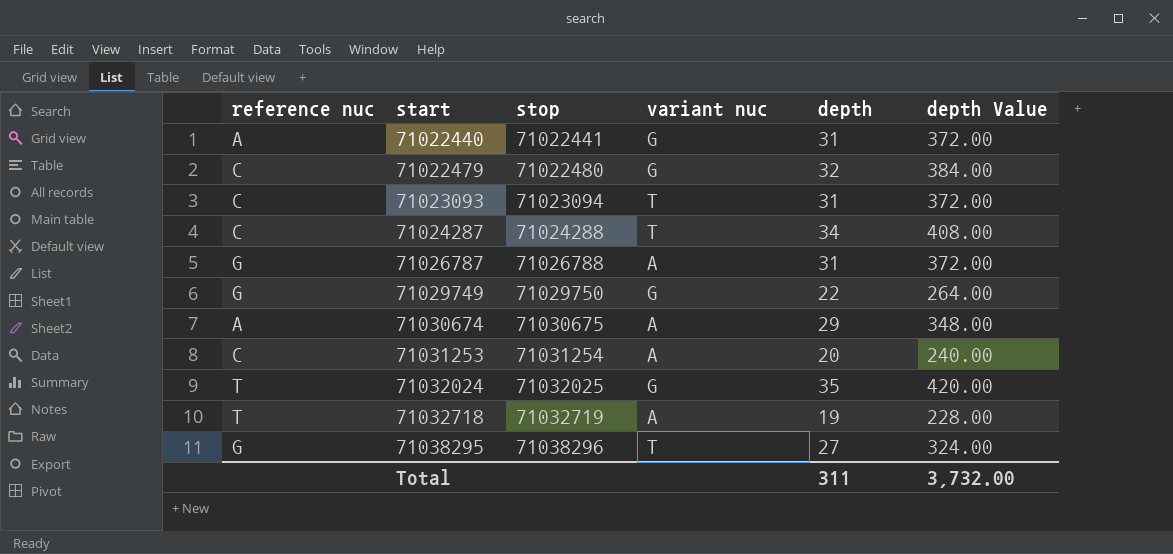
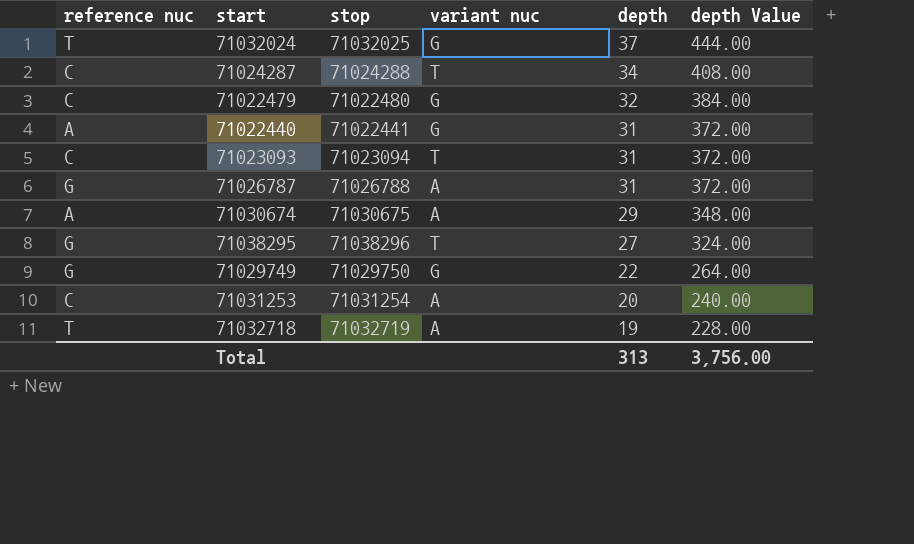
row order: start ascending -> depth descending
71032024 | depth: 35 -> 37
71032024 | depth Value: 420.00 -> 444.00
Total | depth: 311 -> 313
Total | depth Value: 3,732.00 -> 3,756.00

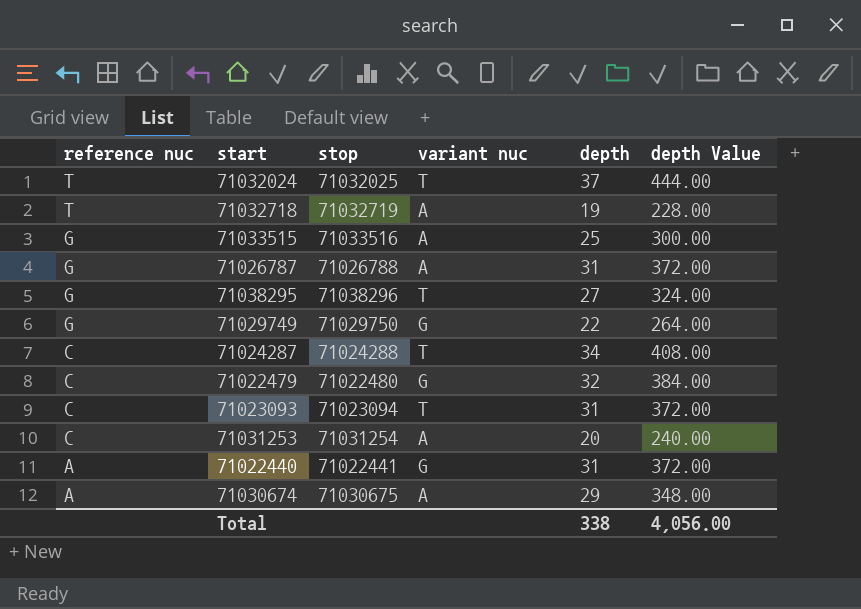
row order: depth descending -> reference nuc descending
71032024 | variant nuc: G -> T
row 71033515: none -> G | 71033516 | A | 25 | 300.00
Total | depth: 313 -> 338
Total | depth Value: 3,756.00 -> 4,056.00

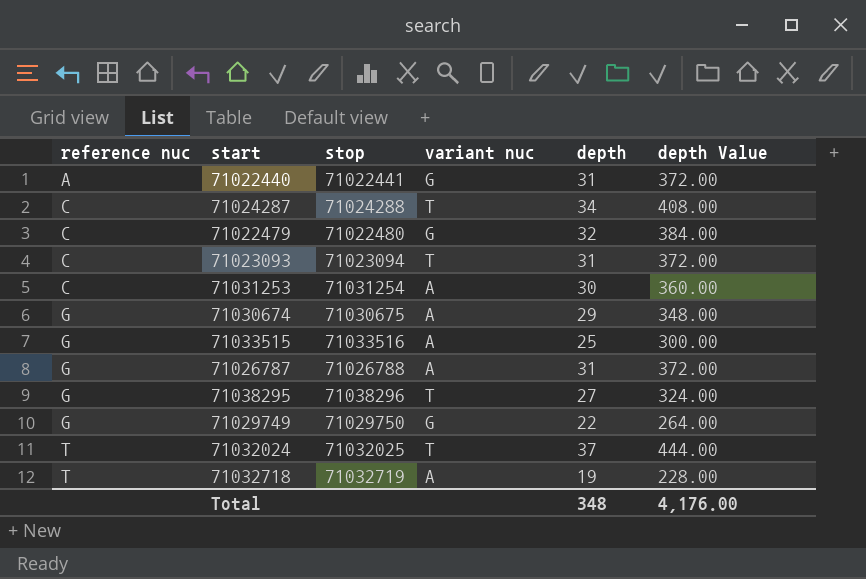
row order: reference nuc descending -> reference nuc ascending
71031253 | depth: 20 -> 30
71031253 | depth Value: 240.00 -> 360.00
71030674 | reference nuc: A -> G
Total | depth: 338 -> 348
Total | depth Value: 4,056.00 -> 4,176.00

